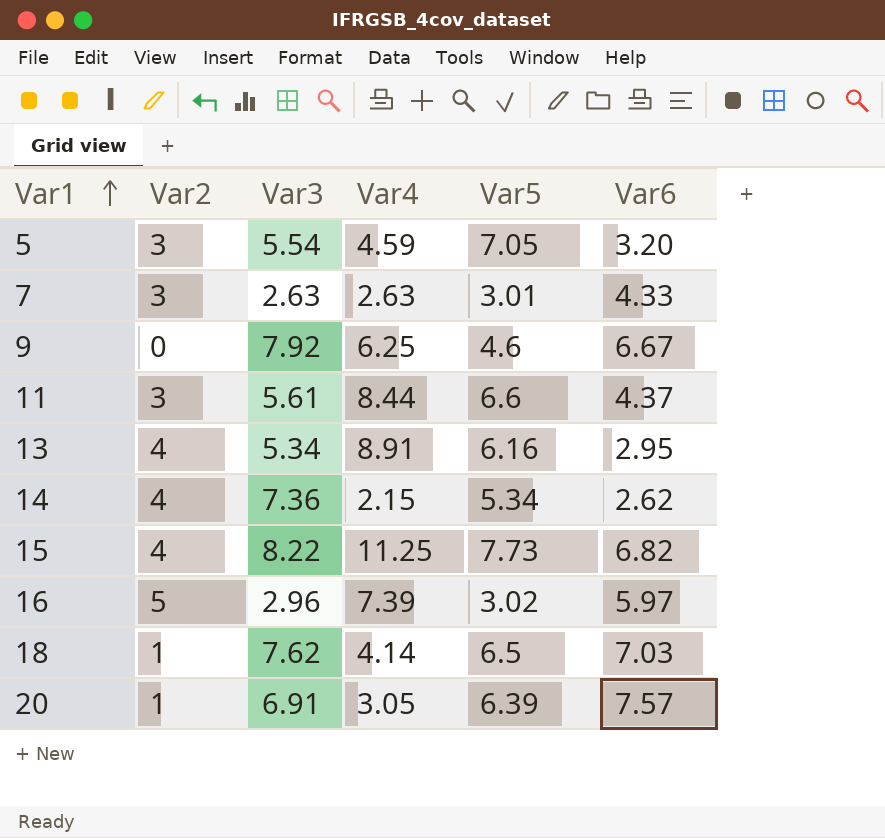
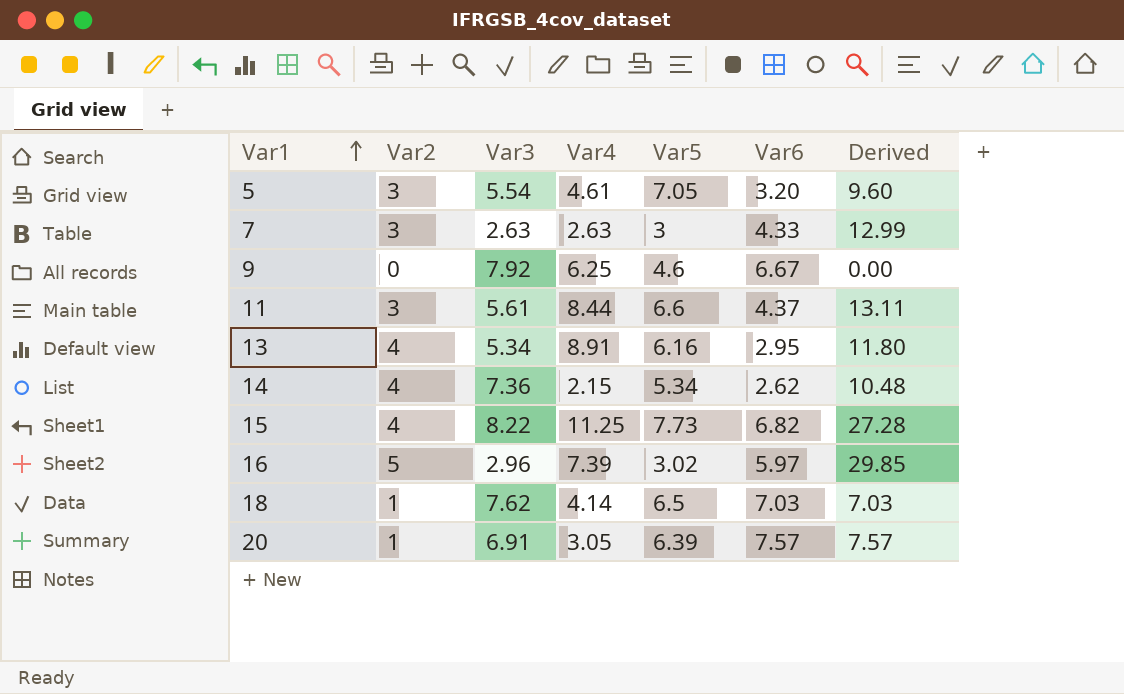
column Derived | formula: none -> [Var2] * [Var6]
5 | Var4: 4.59 -> 4.61
7 | Var5: 3.01 -> 3

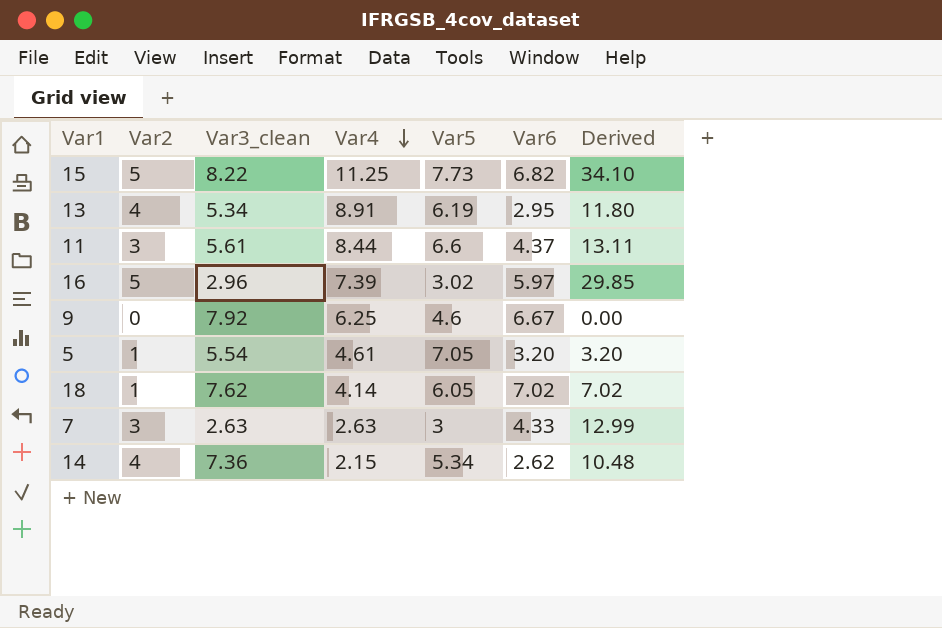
row order: Var1 ascending -> Var4 descending
column name: Var3 -> Var3_clean
row 20: 1 | 6.91 | 3.05 | 6.39 | 7.57 | 7.57 -> none
15 | Var2: 4 -> 5
15 | Derived: 27.28 -> 34.10
13 | Var5: 6.16 -> 6.19
5 | Var2: 3 -> 1
5 | Derived: 9.60 -> 3.20
18 | Var5: 6.5 -> 6.05
18 | Var6: 7.03 -> 7.02
18 | Derived: 7.03 -> 7.02

